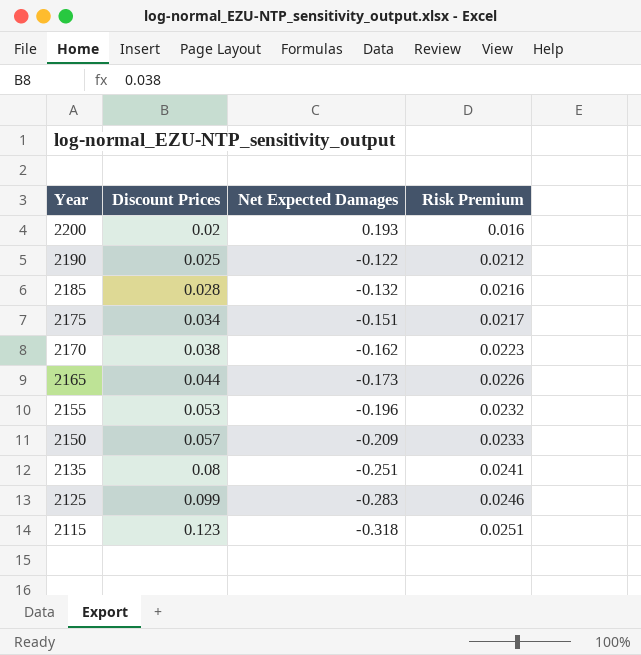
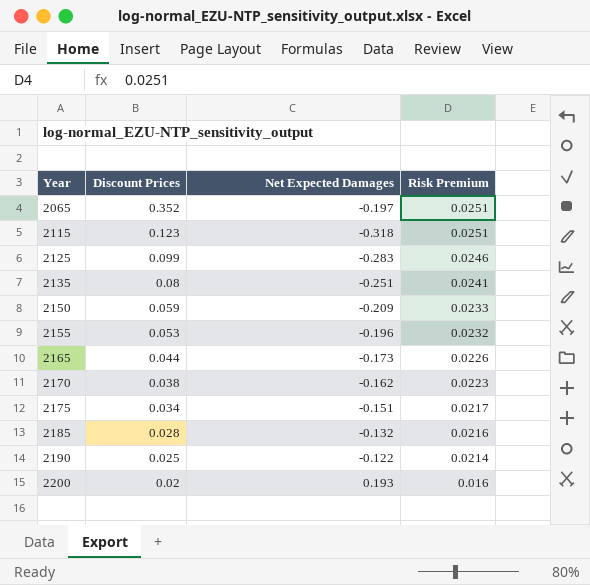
row order: Year descending -> Year ascending
row 2065: none -> 0.352 | -0.197 | 0.0251
2150 | Discount Prices: 0.057 -> 0.059
2190 | Risk Premium: 0.0212 -> 0.0214

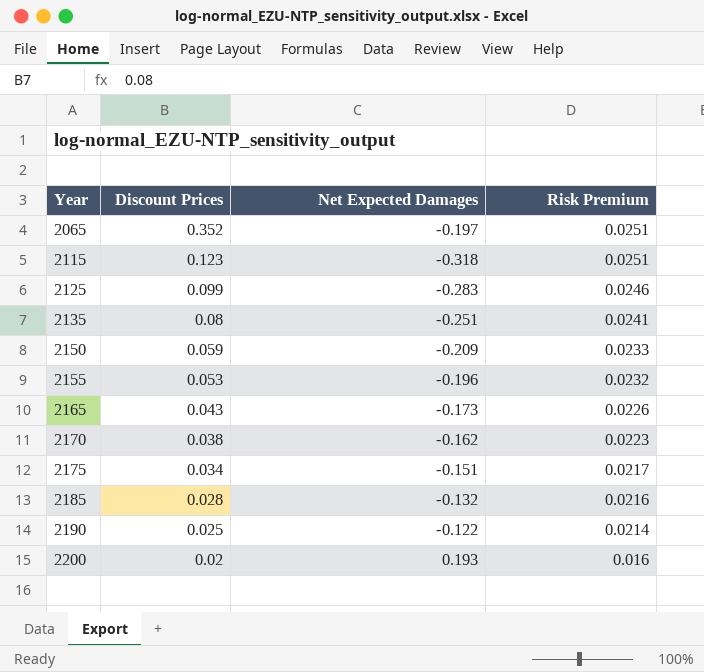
2165 | Discount Prices: 0.044 -> 0.043

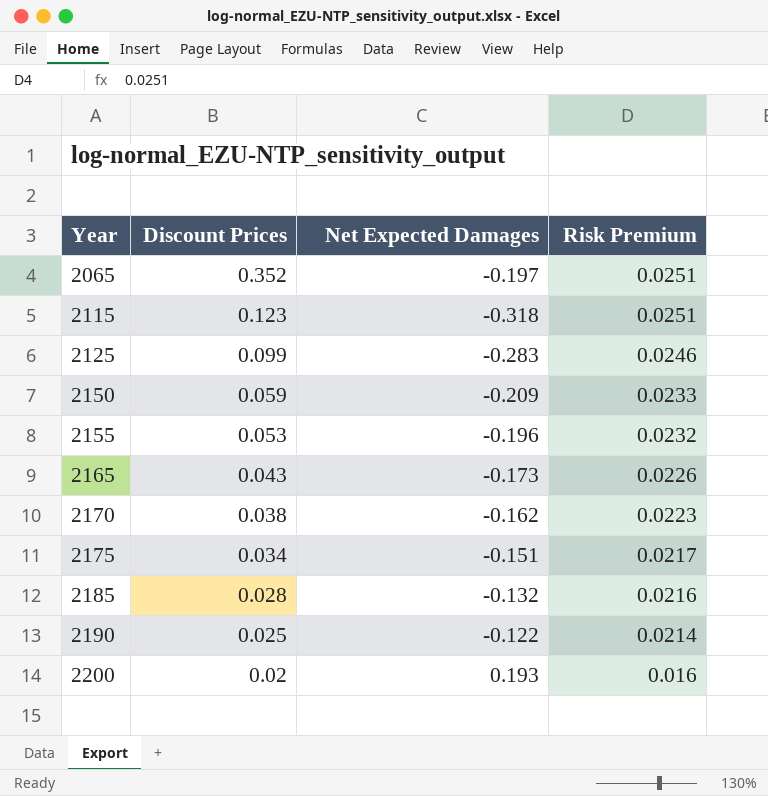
row 2135: 0.08 | -0.251 | 0.0241 -> none

